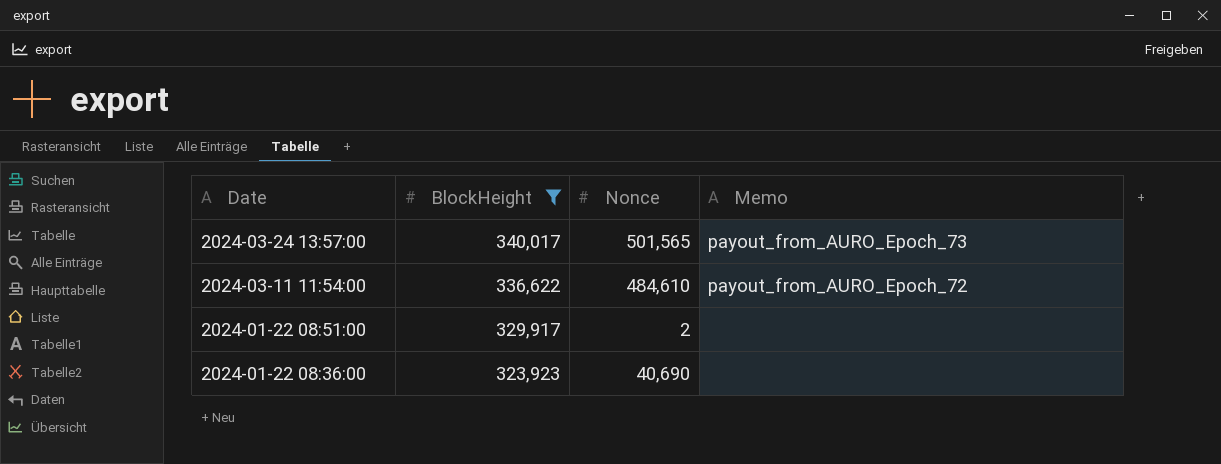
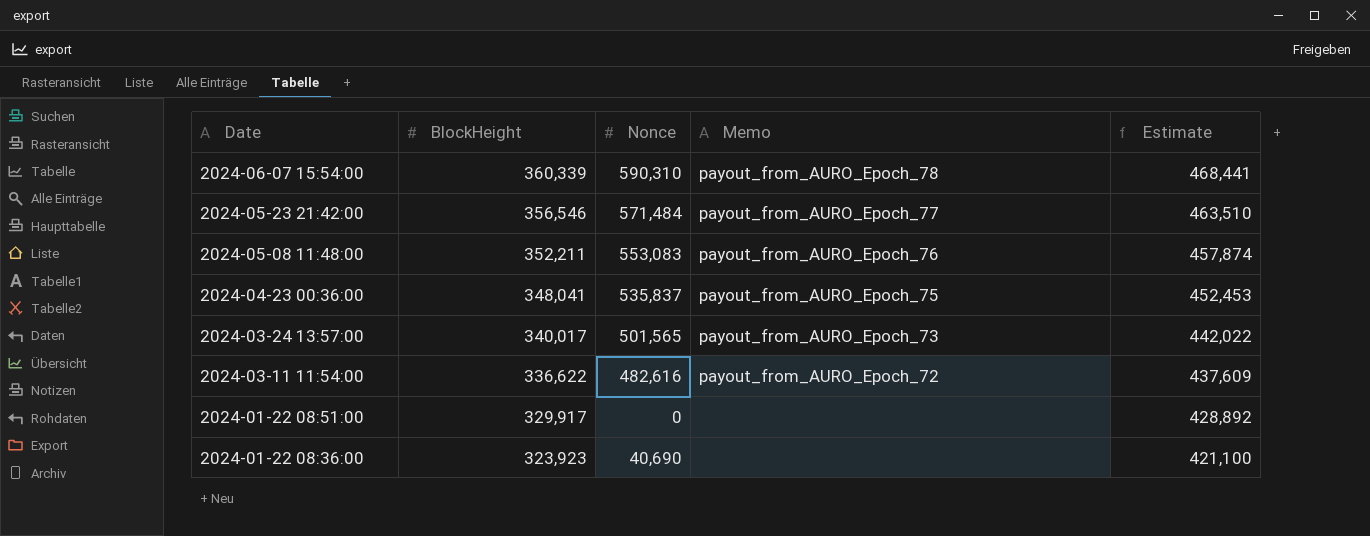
filter: BlockHeight <= 340,017 -> none
column Estimate | formula: none -> [BlockHeight] * 1.3
2024-03-11 11:54:00 | Nonce: 484,610 -> 482,616
2024-01-22 08:51:00 | Nonce: 2 -> 0

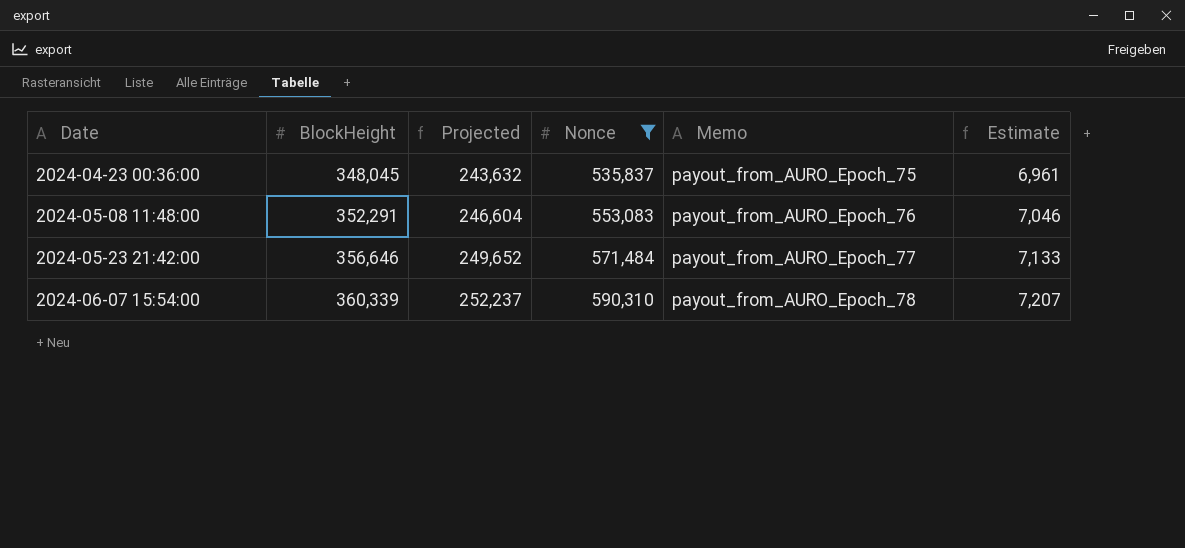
filter: none -> Nonce >= 535,837
row order: Date descending -> Date ascending
column Projected | formula: none -> [BlockHeight] * 0.7
column Estimate | formula: [BlockHeight] * 1.3 -> [BlockHeight] * 0.02
2024-04-23 00:36:00 | BlockHeight: 348,041 -> 348,045
2024-05-08 11:48:00 | BlockHeight: 352,211 -> 352,291
2024-05-23 21:42:00 | BlockHeight: 356,546 -> 356,646

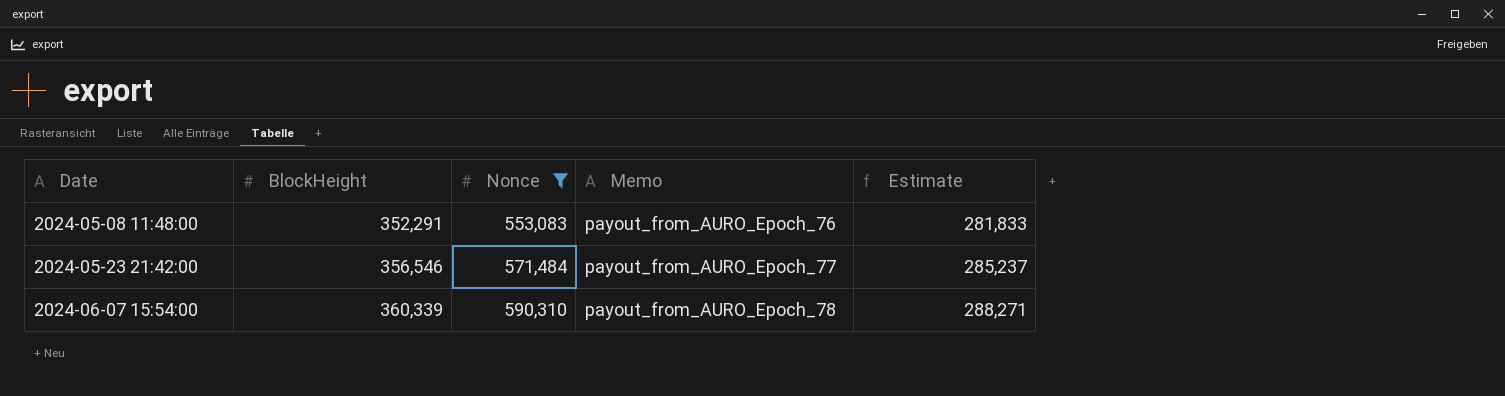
column Projected | formula: [BlockHeight] * 0.7 -> none
column Estimate | formula: [BlockHeight] * 0.02 -> [BlockHeight] * 0.8
row 2024-04-23 00:36:00: 348,045 | 243,632 | 535,837 | payout_from_AURO_Epoch_75 | 6,961 -> none
2024-05-23 21:42:00 | BlockHeight: 356,646 -> 356,546

